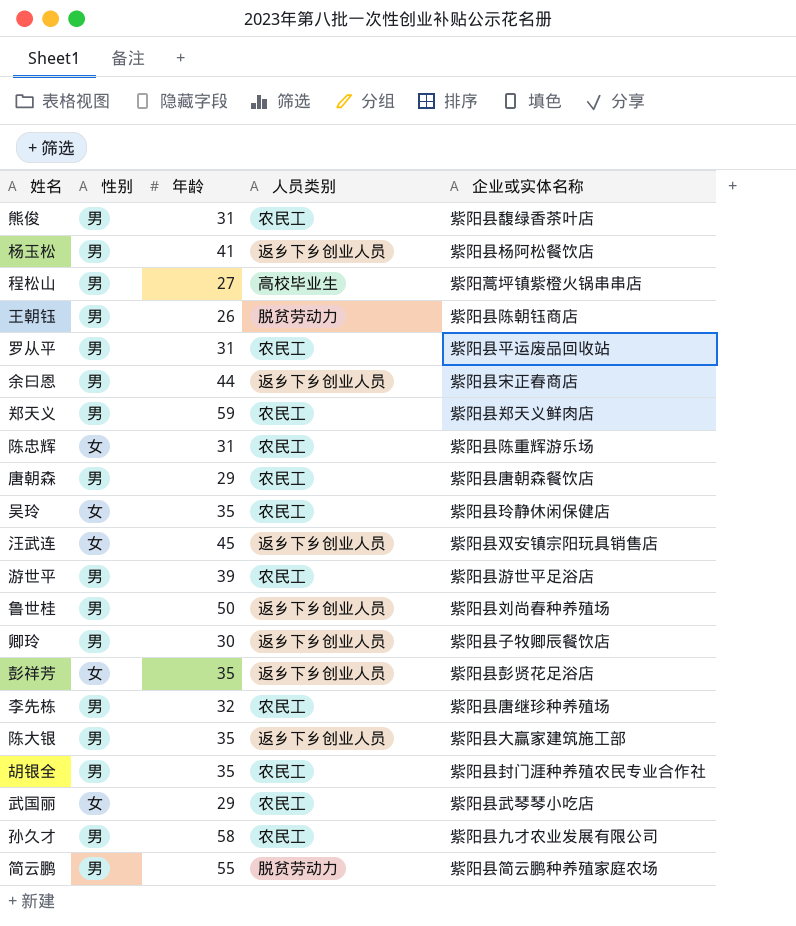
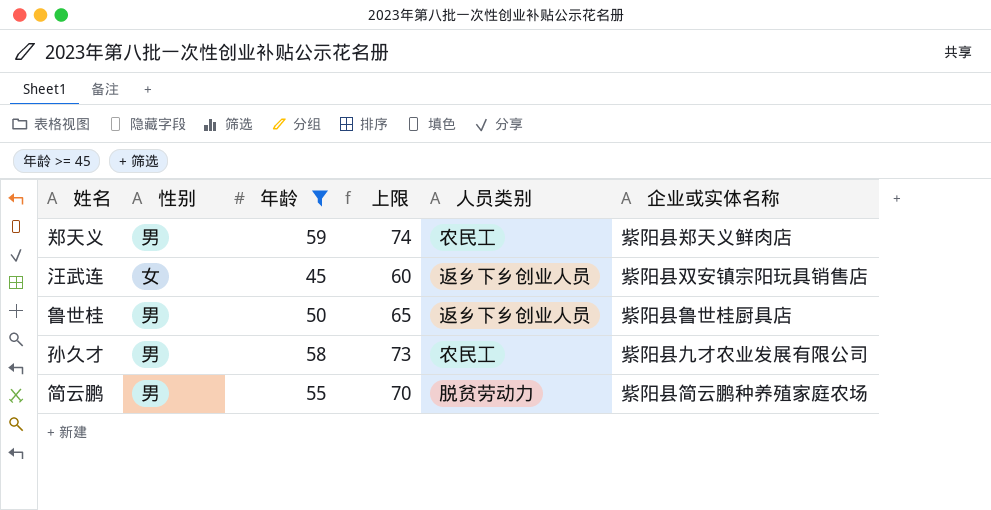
filter: none -> 年龄 >= 45
column 上限 | formula: none -> [年龄] + 15
鲁世桂 | 企业或实体名称: 紫阳县刘尚春种养殖场 -> 紫阳县鲁世桂厨具店

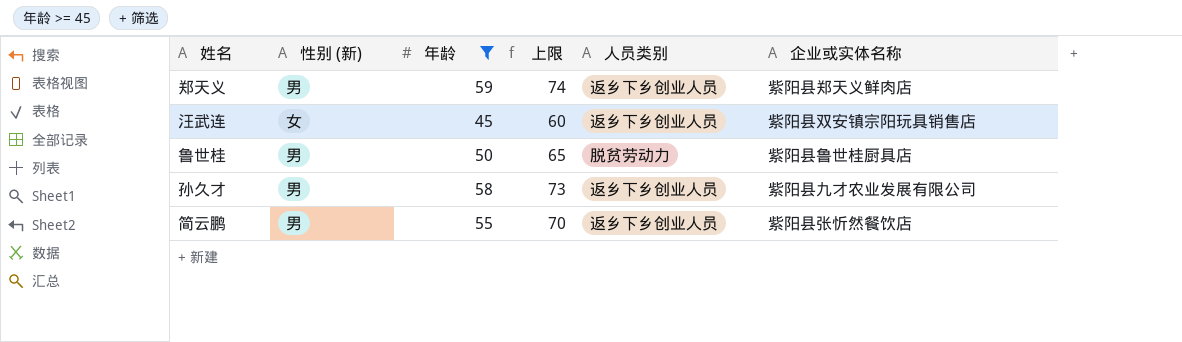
column name: 性别 -> 性别 (新)
郑天义 | 人员类别: 农民工 -> 返乡下乡创业人员
鲁世桂 | 人员类别: 返乡下乡创业人员 -> 脱贫劳动力
孙久才 | 人员类别: 农民工 -> 返乡下乡创业人员
简云鹏 | 人员类别: 脱贫劳动力 -> 返乡下乡创业人员
简云鹏 | 企业或实体名称: 紫阳县简云鹏种养殖家庭农场 -> 紫阳县张忻然餐饮店

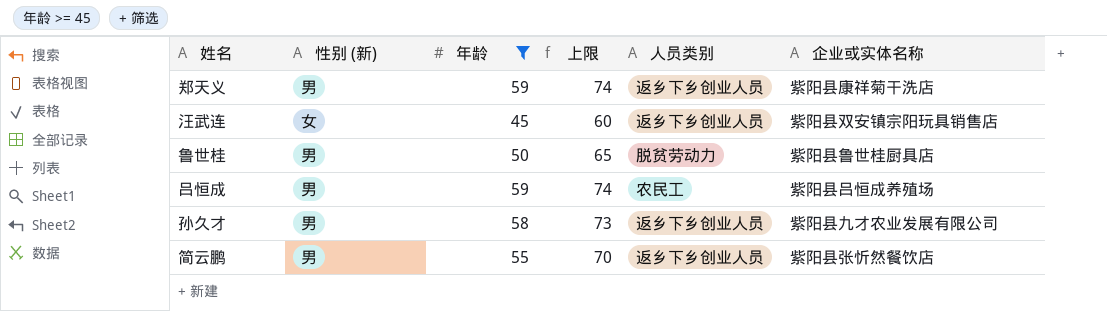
郑天义 | 企业或实体名称: 紫阳县郑天义鲜肉店 -> 紫阳县康祥菊干洗店
row 吕恒成: none -> 男 | 59 | 74 | 农民工 | 紫阳县吕恒成养殖场

